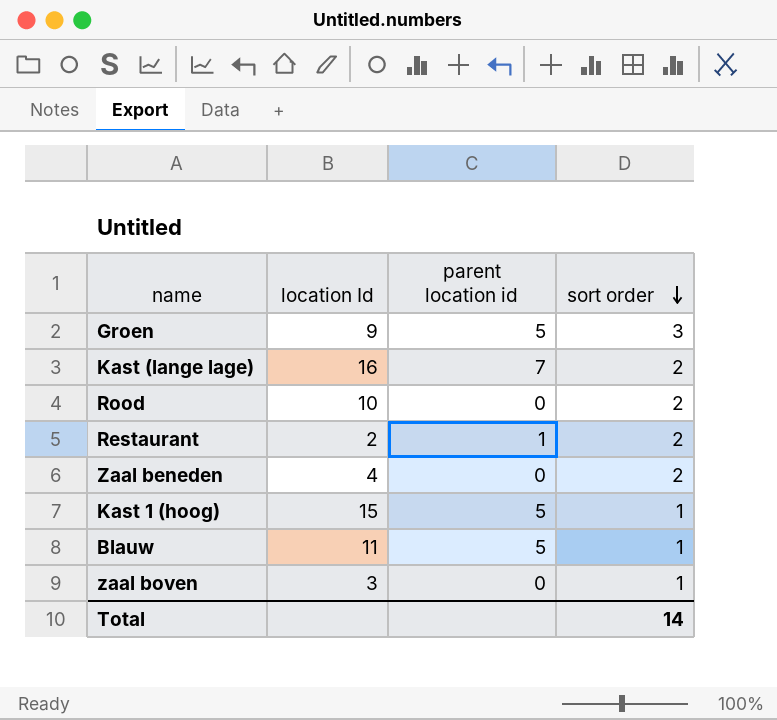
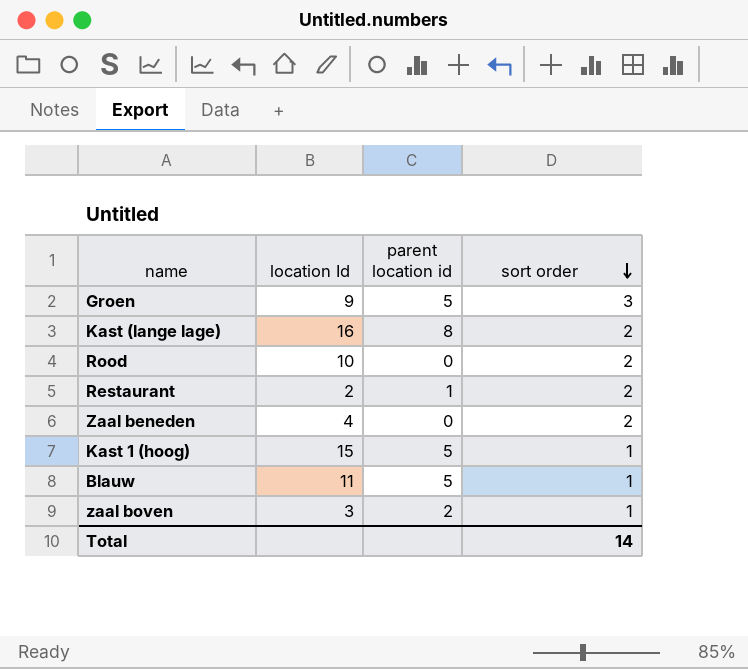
Kast (lange lage) | parent location id: 7 -> 8
zaal boven | parent location id: 0 -> 2

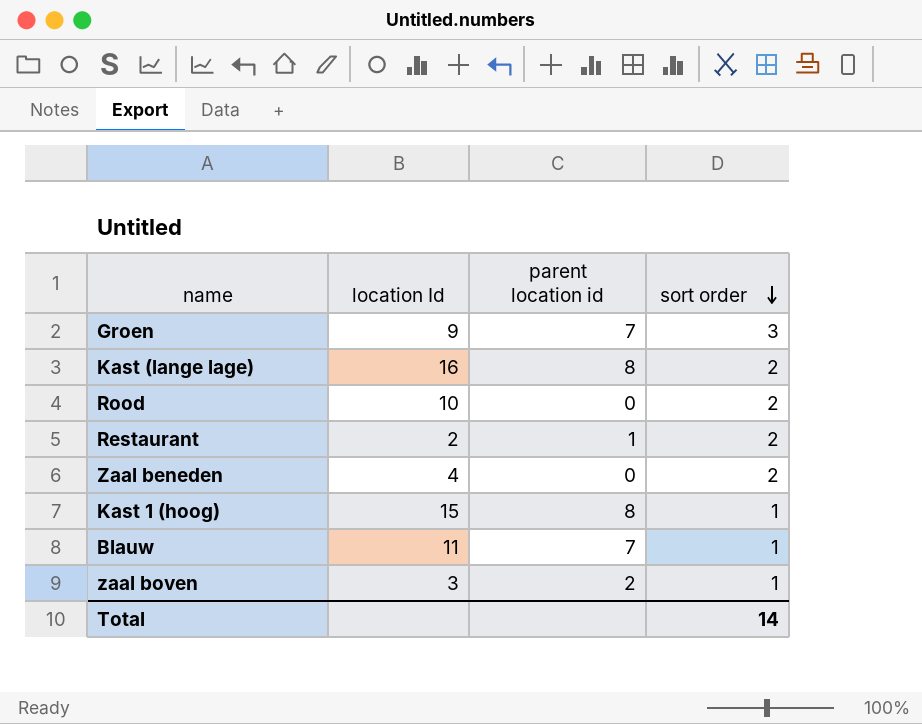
Groen | parent location id: 5 -> 7
Kast 1 (hoog) | parent location id: 5 -> 8
Blauw | parent location id: 5 -> 7

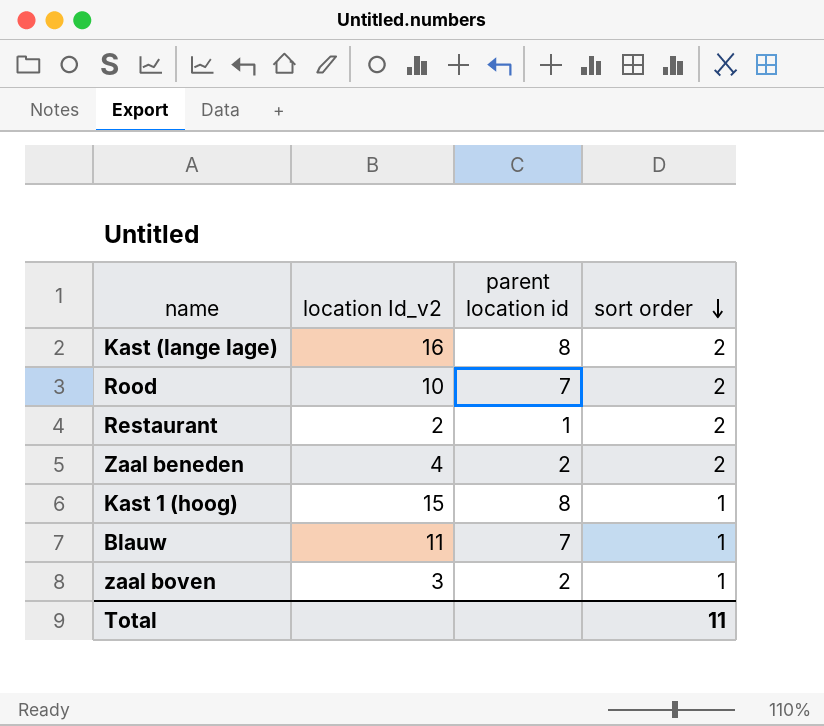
column name: location Id -> location Id_v2
row Groen: 9 | 7 | 3 -> none
Rood | parent location id: 0 -> 7
Zaal beneden | parent location id: 0 -> 2
Total | sort order: 14 -> 11

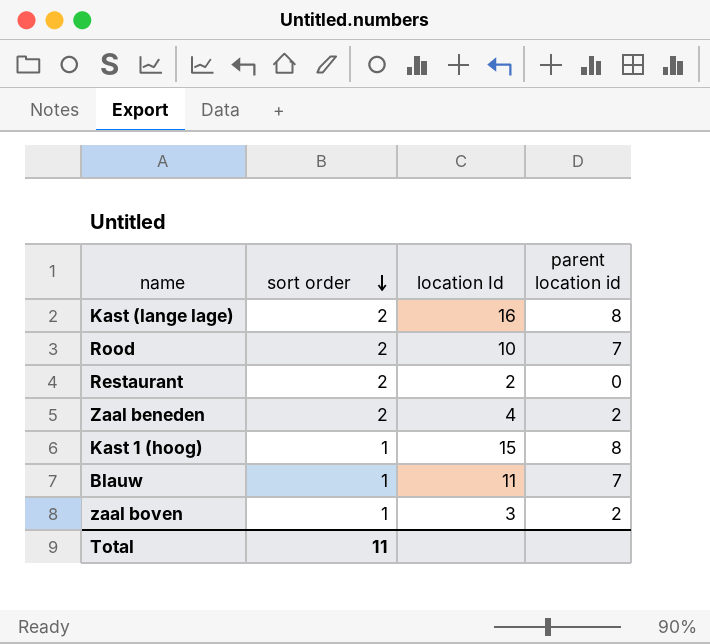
column sort order | position: 4 -> 2
column name: location Id_v2 -> location Id
Restaurant | parent location id: 1 -> 0

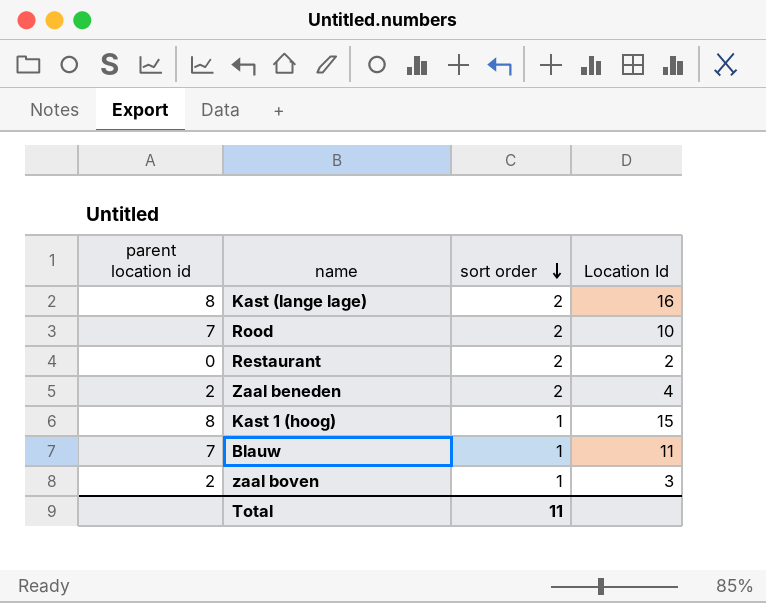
column parent location id | position: 4 -> 1
column name: location Id -> Location Id

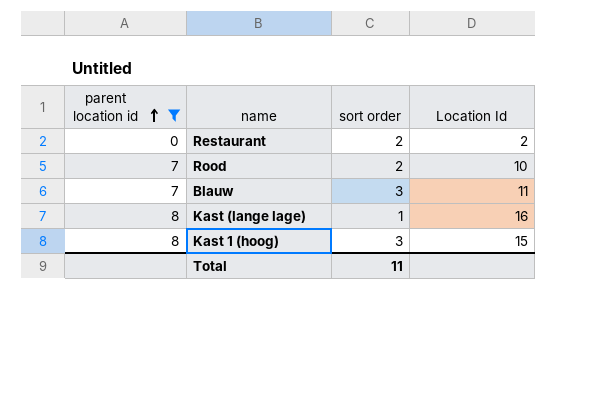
filter: none -> parent location id != 2
row order: sort order descending -> parent location id ascending
Blauw | sort order: 1 -> 3
Kast (lange lage) | sort order: 2 -> 1
Kast 1 (hoog) | sort order: 1 -> 3

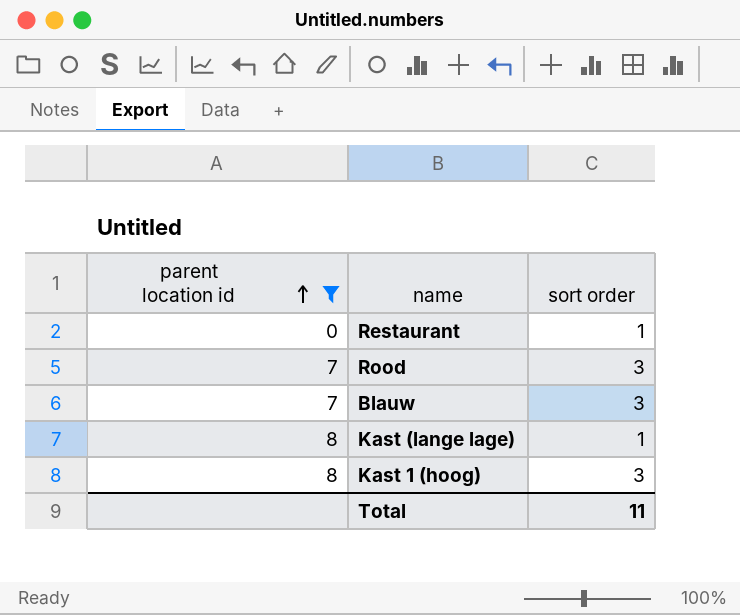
column Location Id | position: 4 -> none
Restaurant | sort order: 2 -> 1
Rood | sort order: 2 -> 3

